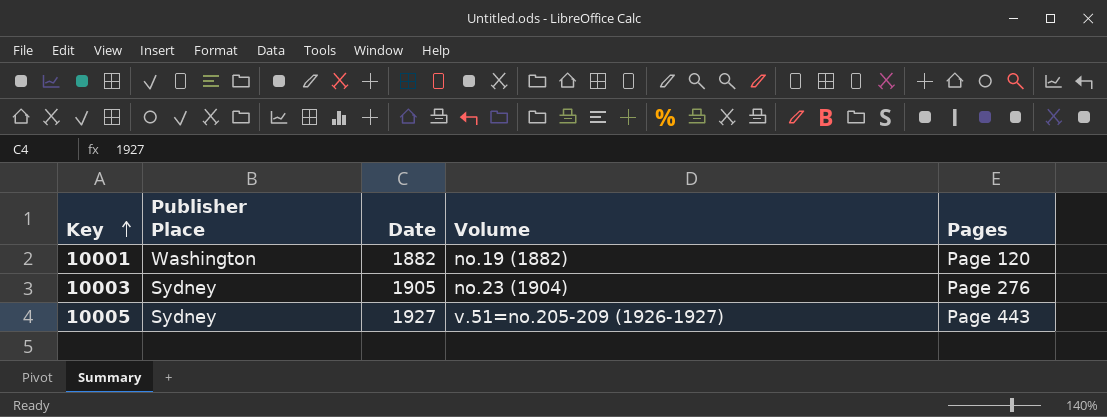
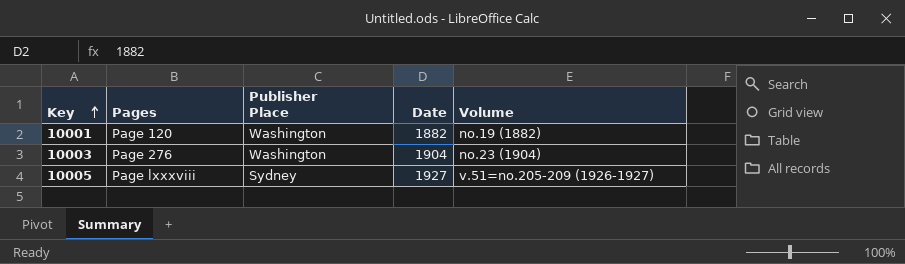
column Pages | position: 5 -> 2
10003 | Publisher Place: Sydney -> Washington
10003 | Date: 1905 -> 1904
10005 | Pages: Page 443 -> Page lxxxviii

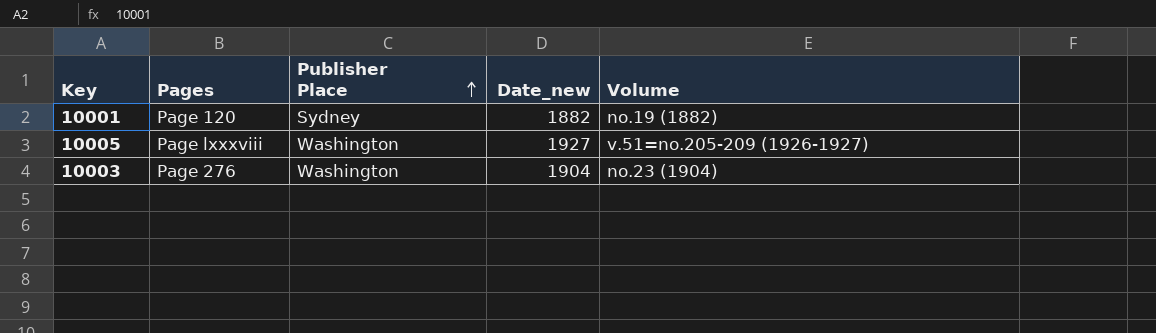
row order: Key ascending -> Publisher Place ascending
column name: Date -> Date_new
10001 | Publisher Place: Washington -> Sydney
10005 | Publisher Place: Sydney -> Washington

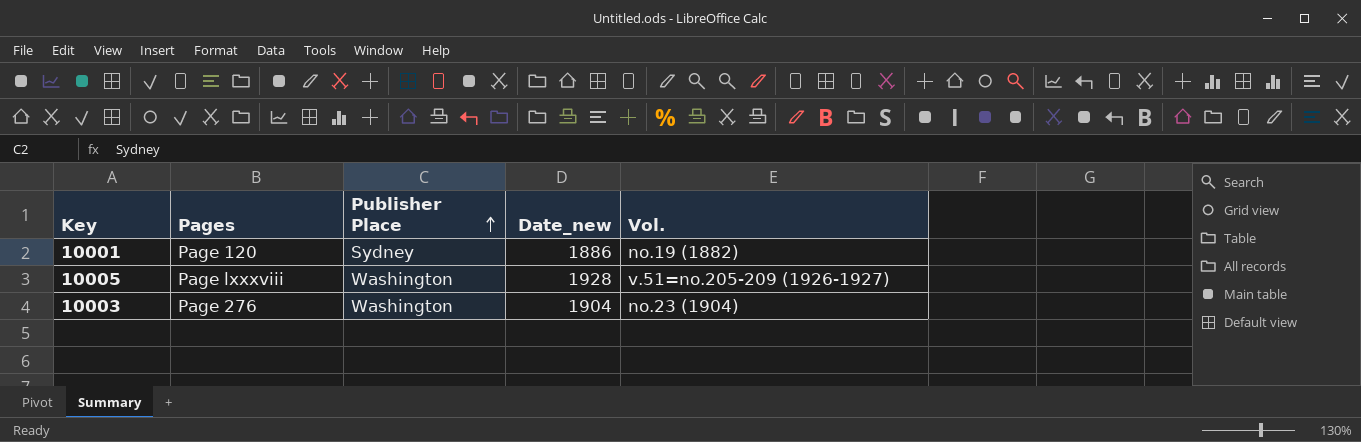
column name: Volume -> Vol.
10001 | Date_new: 1882 -> 1886
10005 | Date_new: 1927 -> 1928

